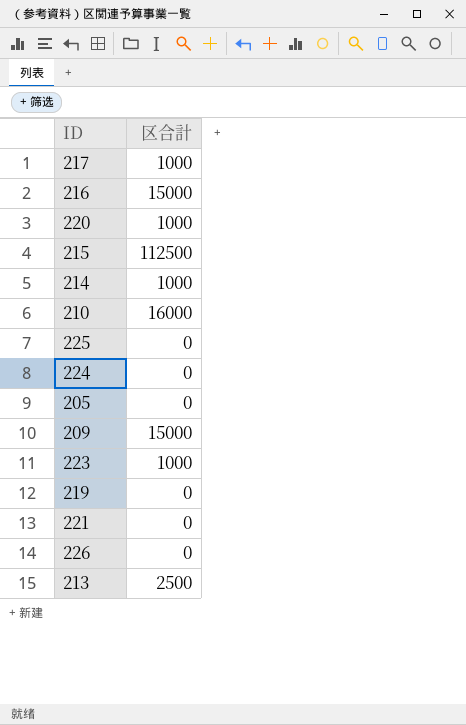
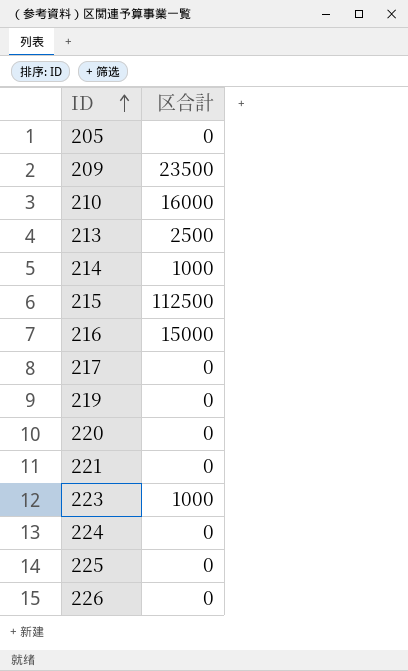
row order: none -> ID ascending
209 | 区合計: 15000 -> 23500
217 | 区合計: 1000 -> 0
220 | 区合計: 1000 -> 0

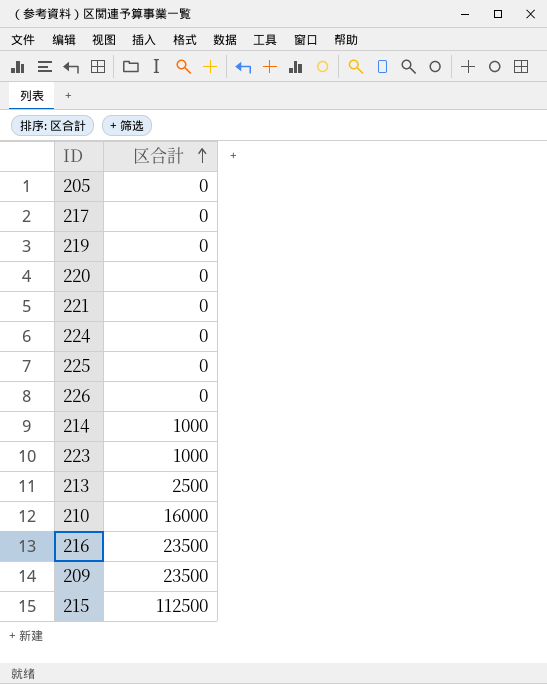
row order: ID ascending -> 区合計 ascending
216 | 区合計: 15000 -> 23500

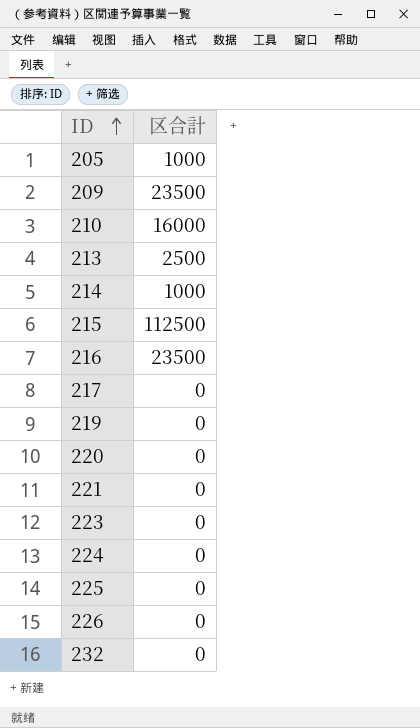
row order: 区合計 ascending -> ID ascending
205 | 区合計: 0 -> 1000
223 | 区合計: 1000 -> 0
row 232: none -> 0

